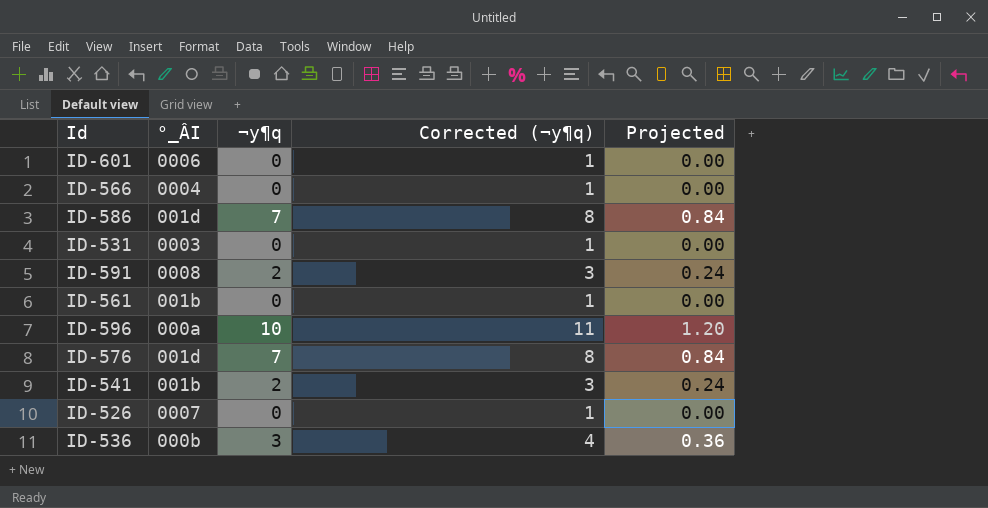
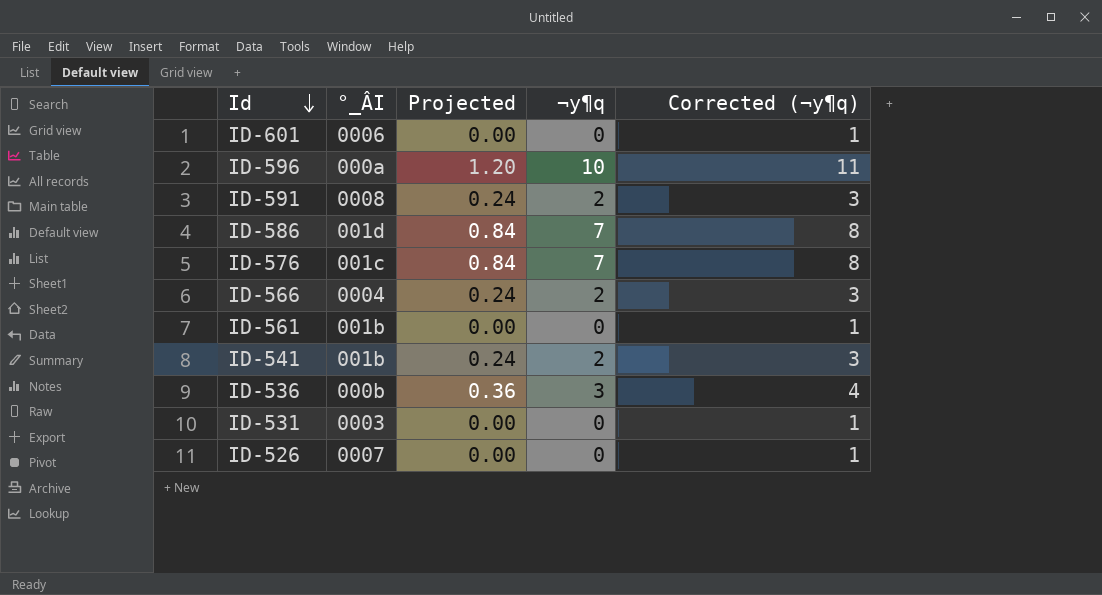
row order: none -> Id descending
column Projected | position: 5 -> 3
ID-576 | °_ÂI: 001d -> 001c
ID-566 | Projected: 0.00 -> 0.24
ID-566 | ¬y¶q: 0 -> 2
ID-566 | Corrected (¬y¶q): 1 -> 3

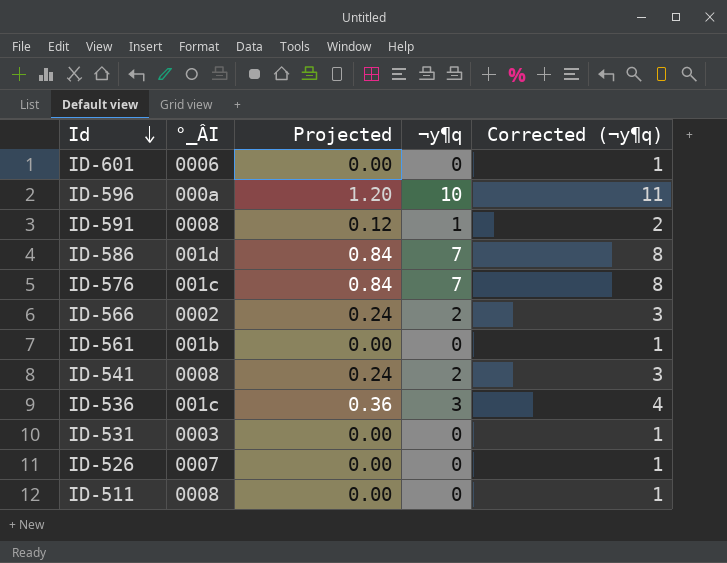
ID-591 | Projected: 0.24 -> 0.12
ID-591 | ¬y¶q: 2 -> 1
ID-591 | Corrected (¬y¶q): 3 -> 2
ID-566 | °_ÂI: 0004 -> 0002
ID-541 | °_ÂI: 001b -> 0008
ID-536 | °_ÂI: 000b -> 001c
row ID-511: none -> 0008 | 0.00 | 0 | 1

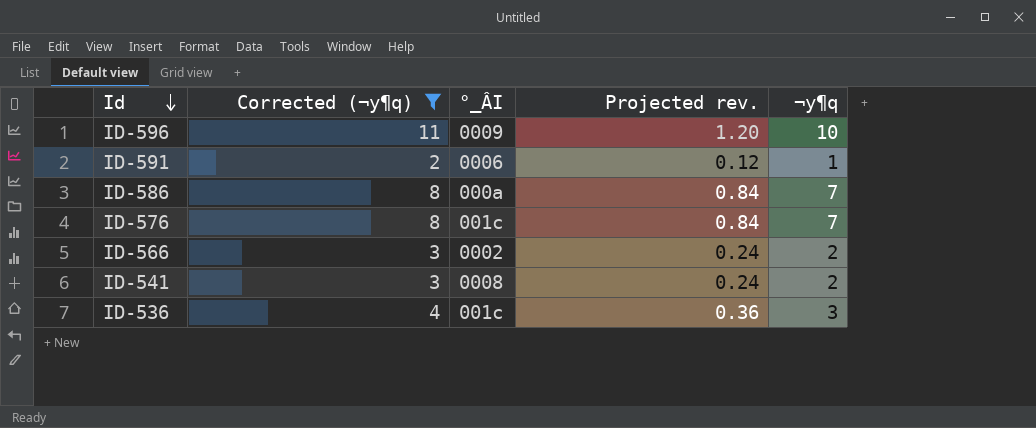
filter: none -> Corrected (¬y¶q) != 1
column Corrected (¬y¶q) | position: 5 -> 2
column name: Projected -> Projected rev.
ID-596 | °_ÂI: 000a -> 0009
ID-591 | °_ÂI: 0008 -> 0006
ID-586 | °_ÂI: 001d -> 000a

